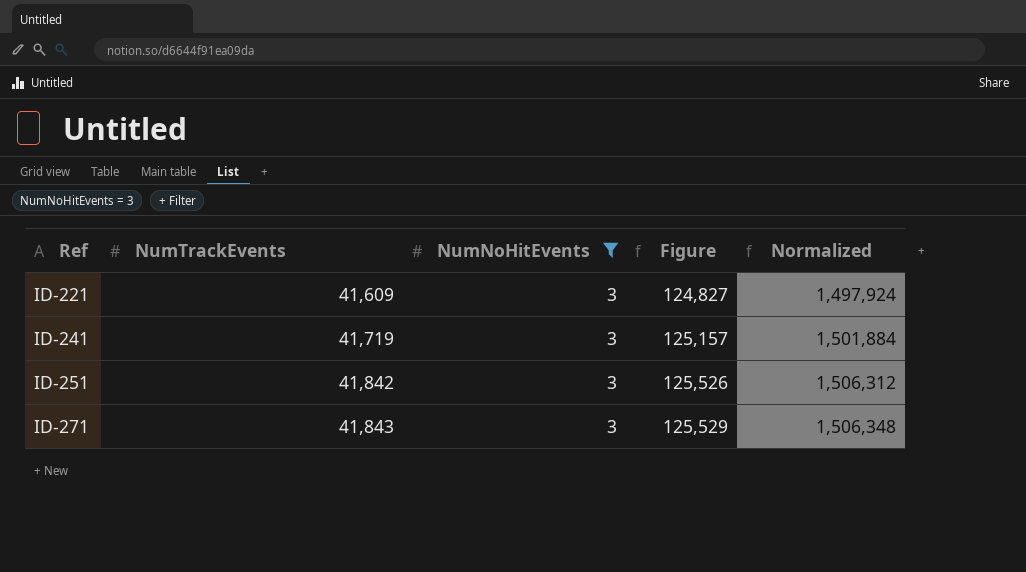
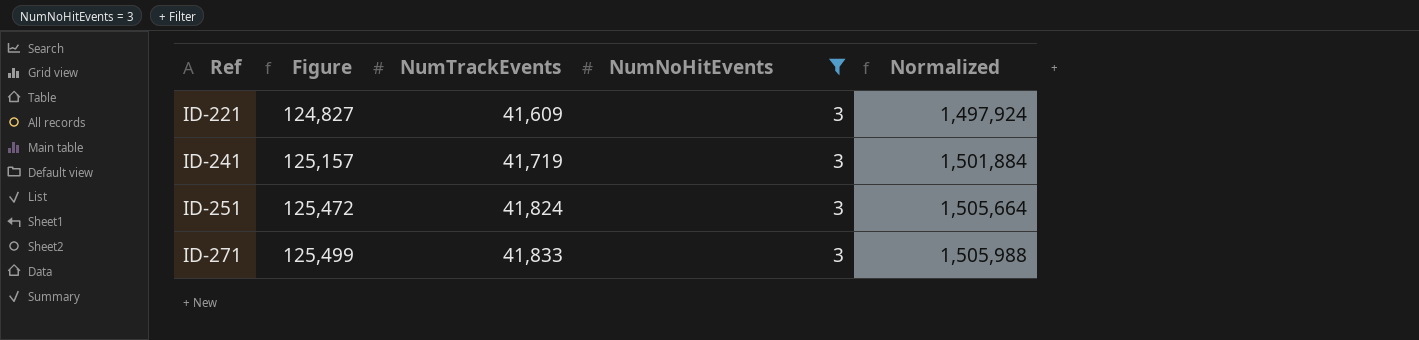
column Figure | position: 4 -> 2
ID-251 | Figure: 125,526 -> 125,472
ID-251 | NumTrackEvents: 41,842 -> 41,824
ID-251 | Normalized: 1,506,312 -> 1,505,664
ID-271 | Figure: 125,529 -> 125,499
ID-271 | NumTrackEvents: 41,843 -> 41,833
ID-271 | Normalized: 1,506,348 -> 1,505,988

